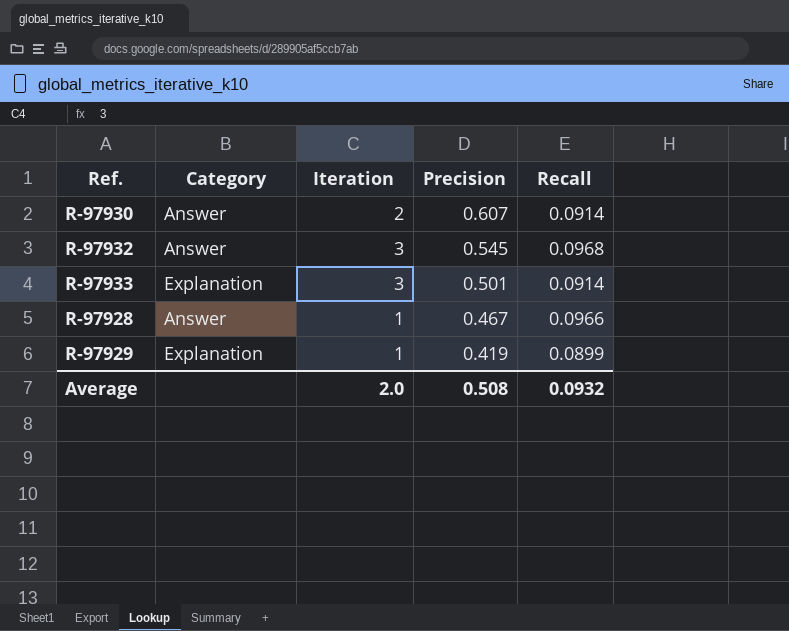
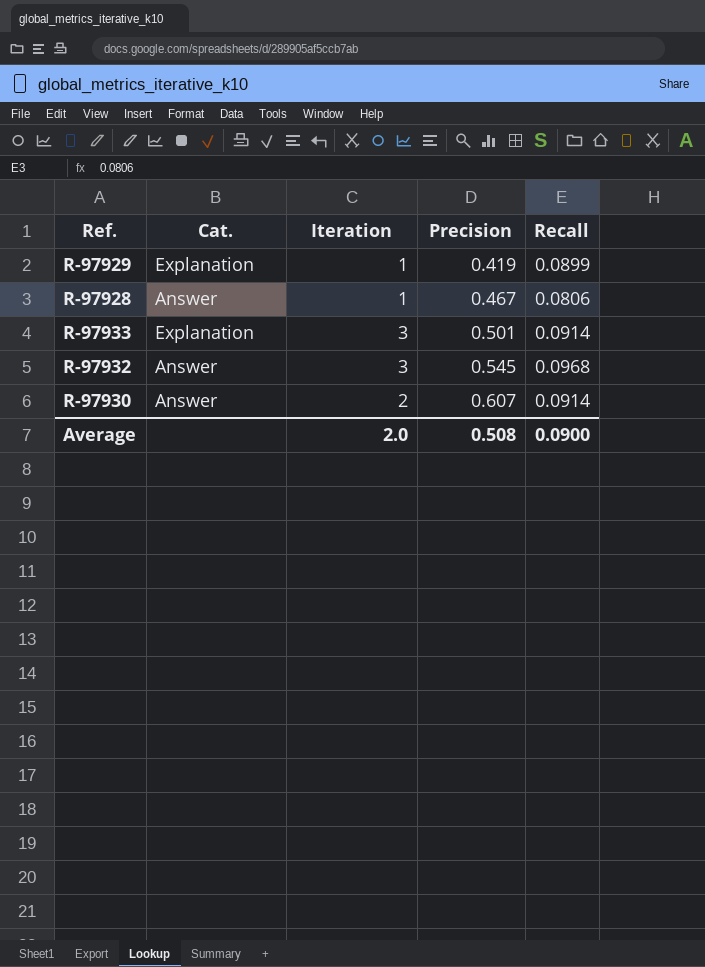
row order: Precision descending -> Precision ascending
column name: Category -> Cat.
R-97928 | Recall: 0.0966 -> 0.0806
Average | Recall: 0.0932 -> 0.0900

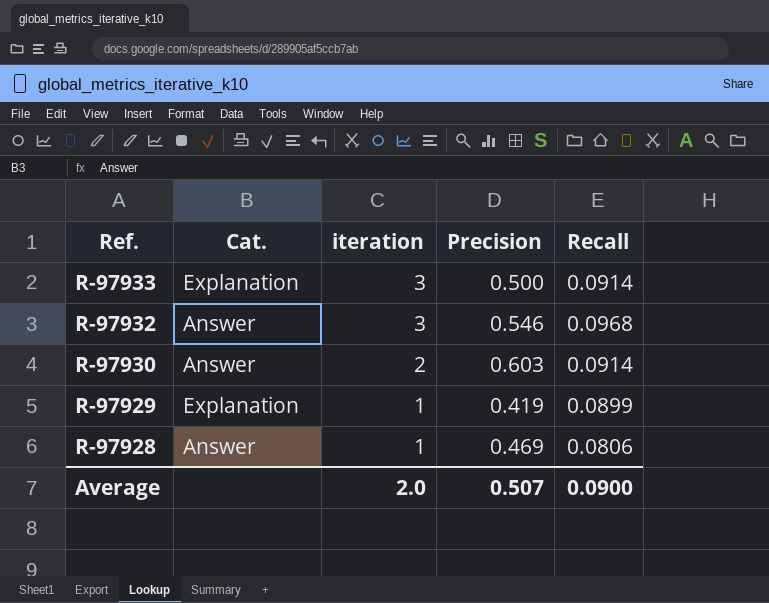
row order: Precision ascending -> Ref. descending
column name: Iteration -> iteration
R-97933 | Precision: 0.501 -> 0.500
R-97932 | Precision: 0.545 -> 0.546
R-97930 | Precision: 0.607 -> 0.603
R-97928 | Precision: 0.467 -> 0.469
Average | Precision: 0.508 -> 0.507

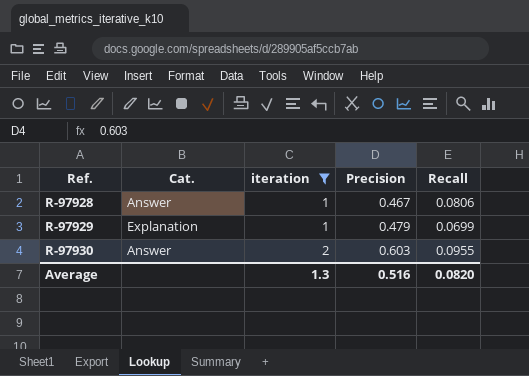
filter: none -> iteration != 3
row order: Ref. descending -> Ref. ascending
R-97928 | Precision: 0.469 -> 0.467
R-97929 | Precision: 0.419 -> 0.479
R-97929 | Recall: 0.0899 -> 0.0699
R-97930 | Recall: 0.0914 -> 0.0955
Average | iteration: 2.0 -> 1.3
Average | Precision: 0.507 -> 0.516
Average | Recall: 0.0900 -> 0.0820

